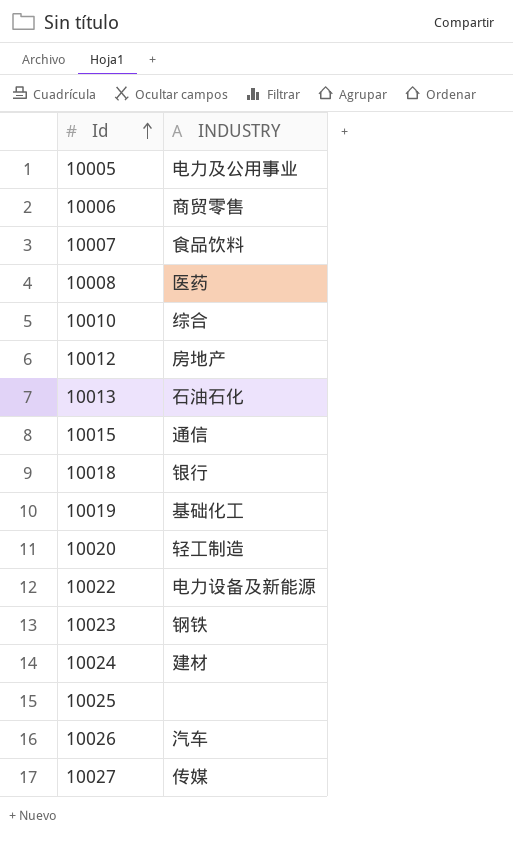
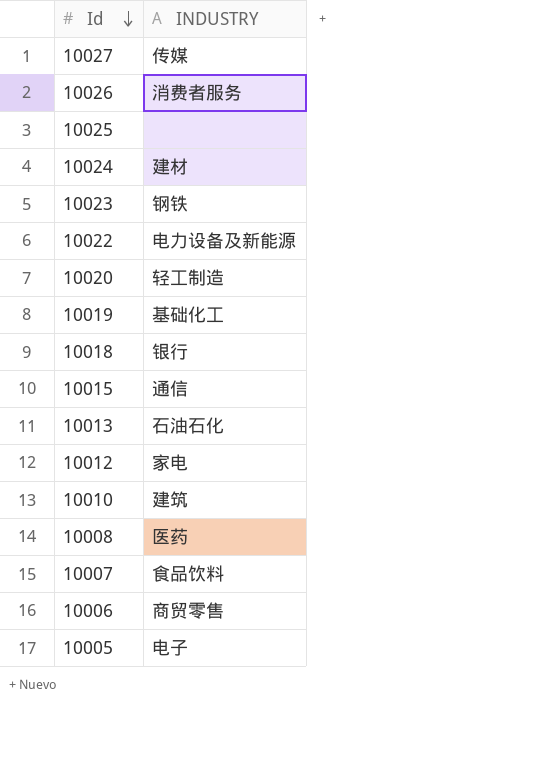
row order: Id ascending -> Id descending
10026 | INDUSTRY: 汽车 -> 消费者服务
10012 | INDUSTRY: 房地产 -> 家电
10010 | INDUSTRY: 综合 -> 建筑
10005 | INDUSTRY: 电力及公用事业 -> 电子

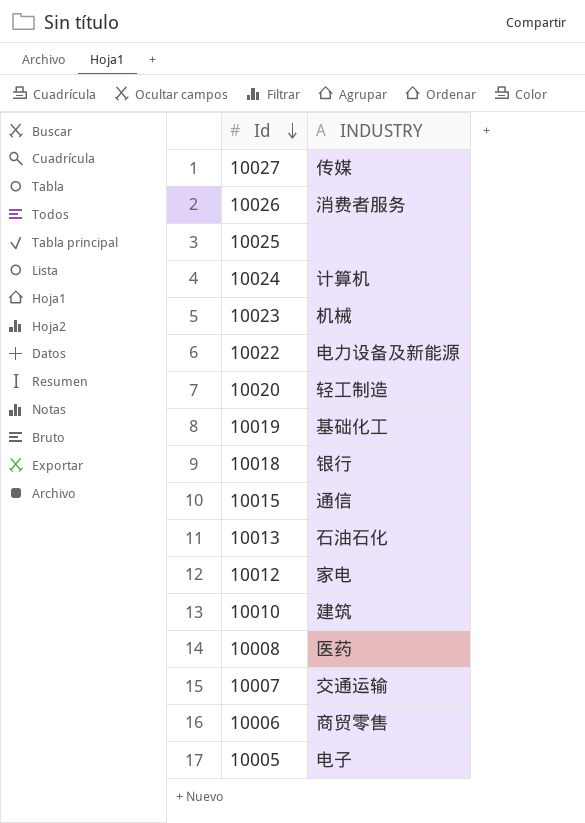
10024 | INDUSTRY: 建材 -> 计算机
10023 | INDUSTRY: 钢铁 -> 机械
10007 | INDUSTRY: 食品饮料 -> 交通运输

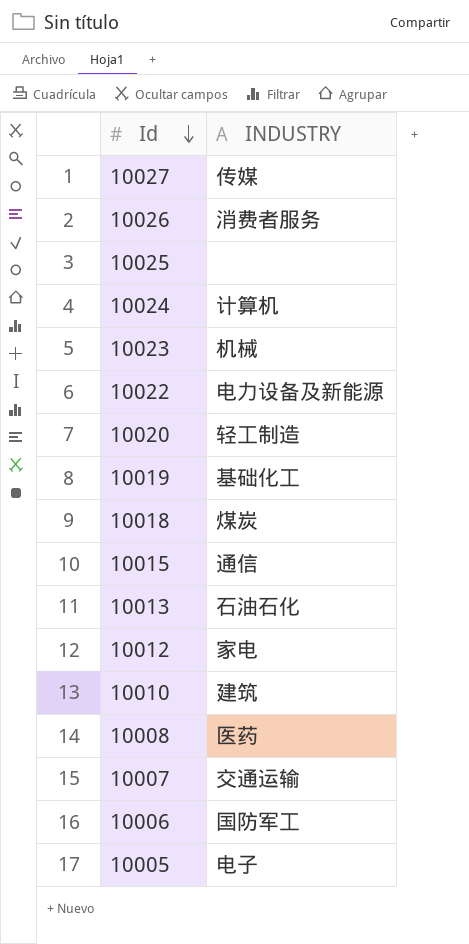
10018 | INDUSTRY: 银行 -> 煤炭
10006 | INDUSTRY: 商贸零售 -> 国防军工

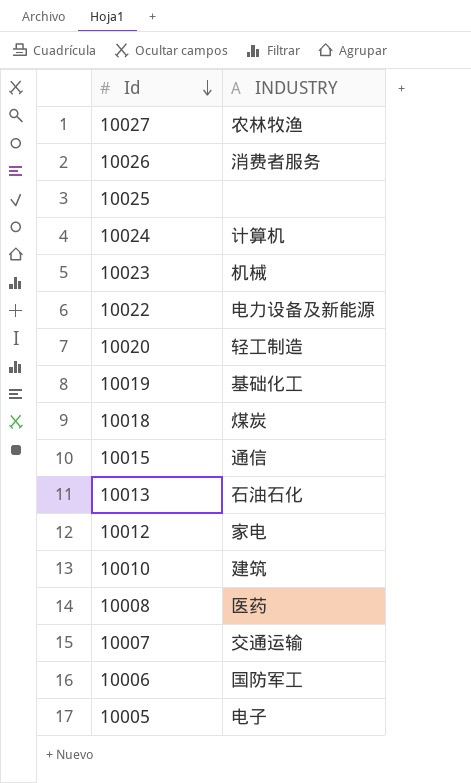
10027 | INDUSTRY: 传媒 -> 农林牧渔

